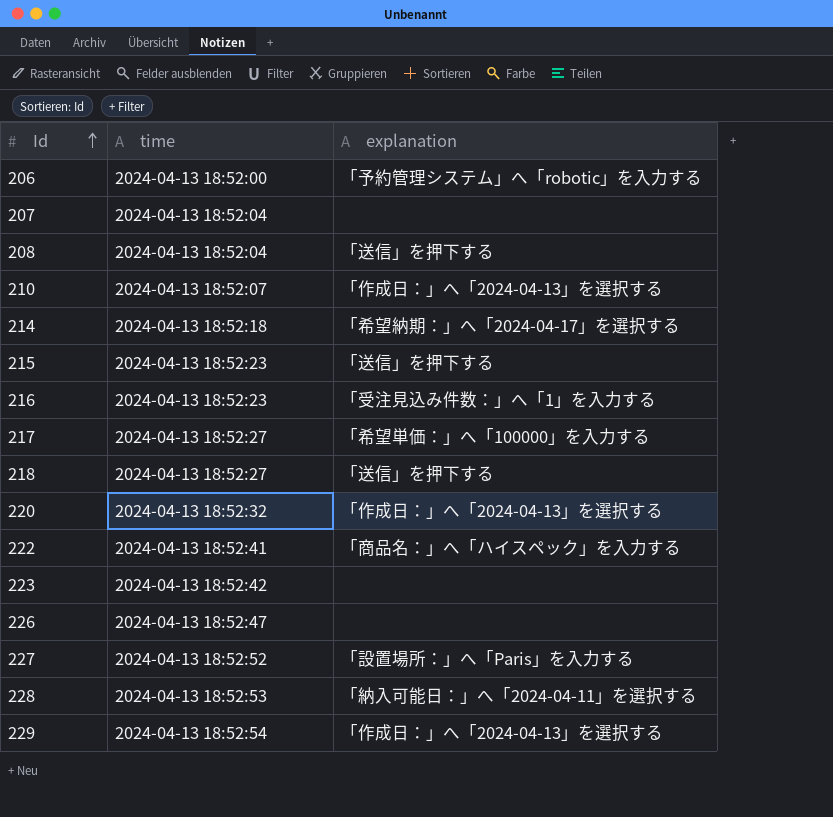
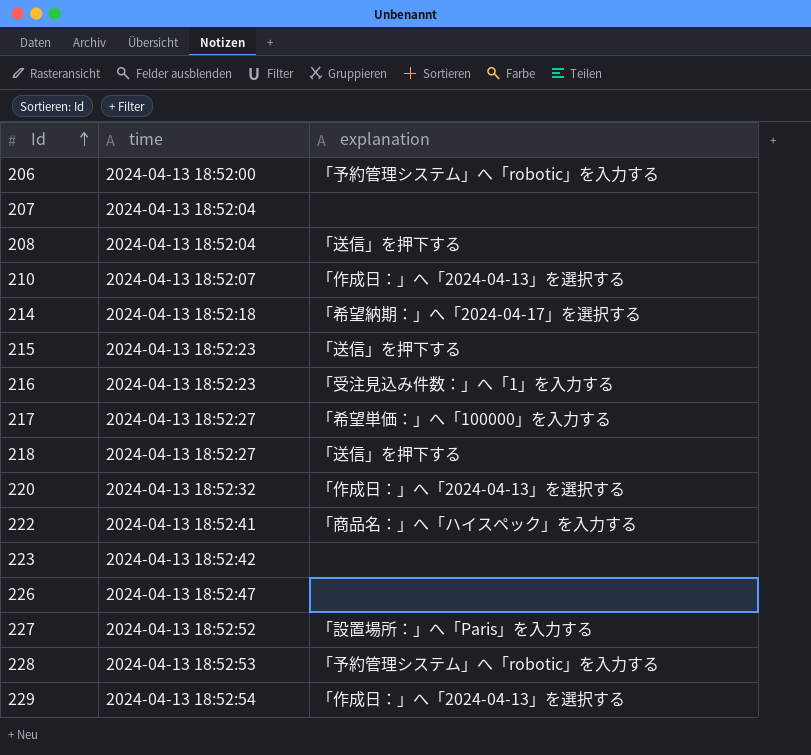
228 | explanation: 「納入可能日：」へ「2024-04-11」を選択する -> 「予約管理システム」へ「robotic」を入力する

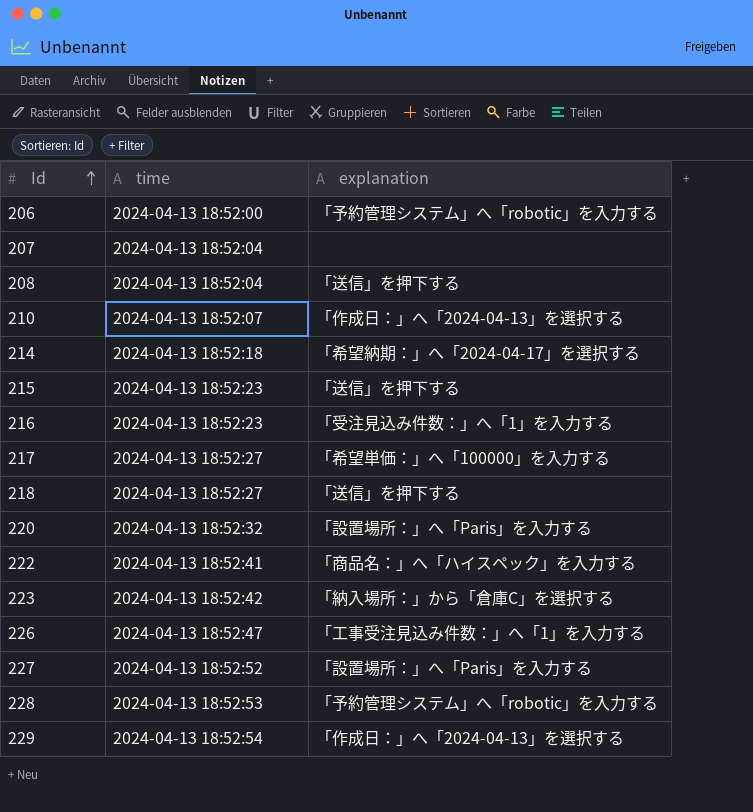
220 | explanation: 「作成日：」へ「2024-04-13」を選択する -> 「設置場所：」へ「Paris」を入力する
223 | explanation: none -> 「納入場所：」から「倉庫C」を選択する
226 | explanation: none -> 「工事受注見込み件数：」へ「1」を入力する

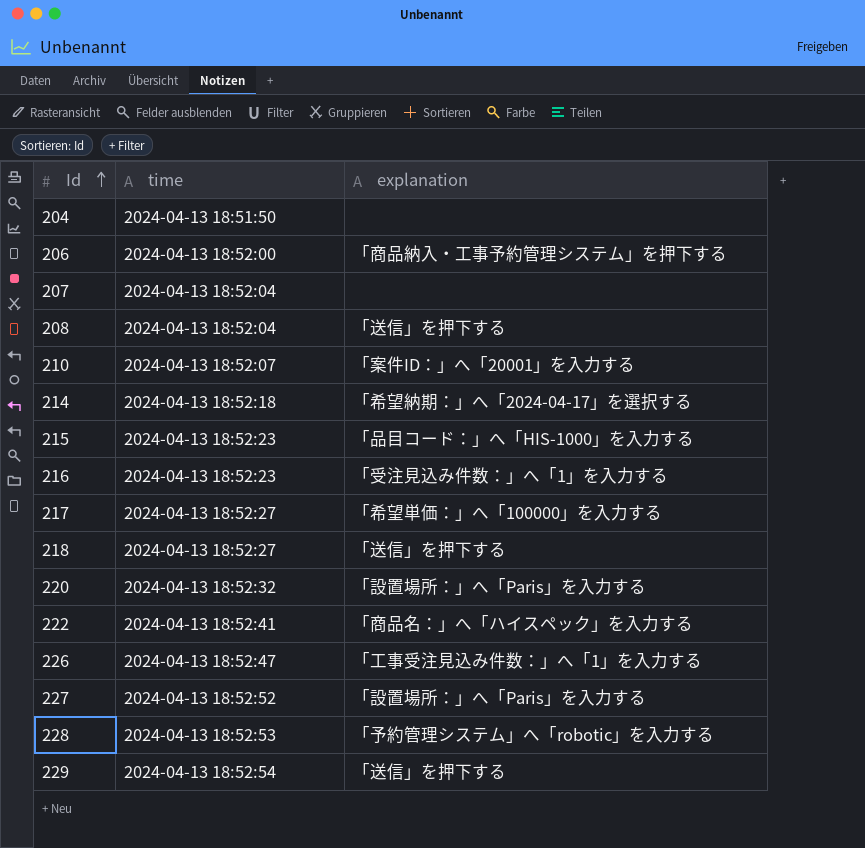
row 223: 2024-04-13 18:52:42 | 「納入場所：」から「倉庫C」を選択する -> none
row 204: none -> 2024-04-13 18:51:50 | none
206 | explanation: 「予約管理システム」へ「robotic」を入力する -> 「商品納入・工事予約管理システム」を押下する
210 | explanation: 「作成日：」へ「2024-04-13」を選択する -> 「案件ID：」へ「20001」を入力する
215 | explanation: 「送信」を押下する -> 「品目コード：」へ「HIS-1000」を入力する
229 | explanation: 「作成日：」へ「2024-04-13」を選択する -> 「送信」を押下する

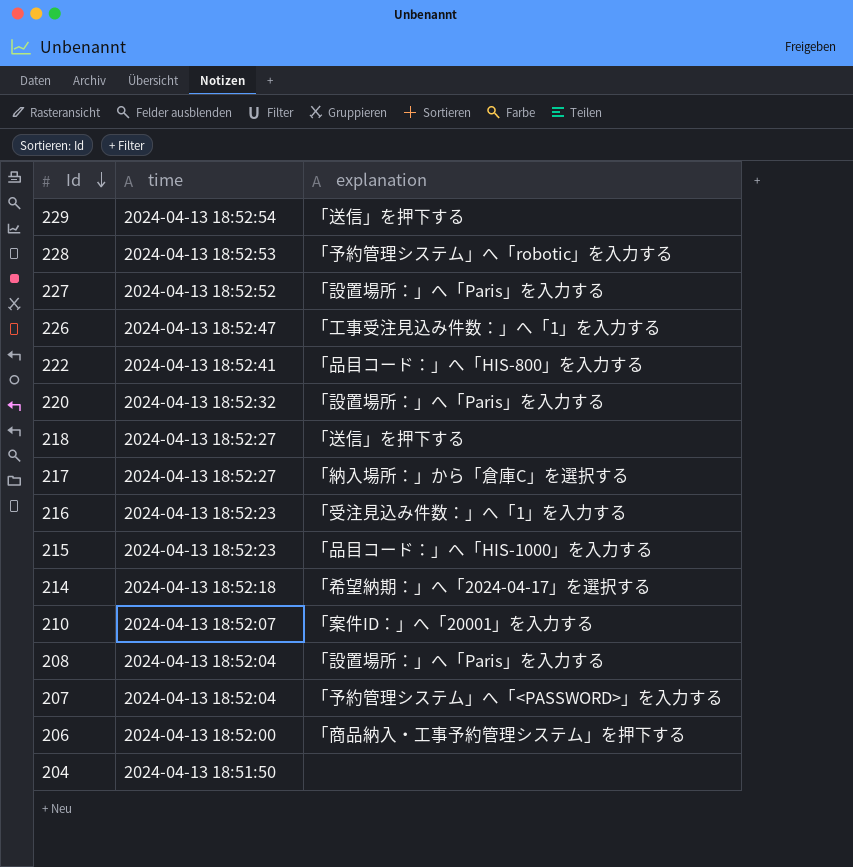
row order: Id ascending -> Id descending
222 | explanation: 「商品名：」へ「ハイスペック」を入力する -> 「品目コード：」へ「HIS-800」を入力する
217 | explanation: 「希望単価：」へ「100000」を入力する -> 「納入場所：」から「倉庫C」を選択する
208 | explanation: 「送信」を押下する -> 「設置場所：」へ「Paris」を入力する
207 | explanation: none -> 「予約管理システム」へ「<PASSWORD>」を入力する

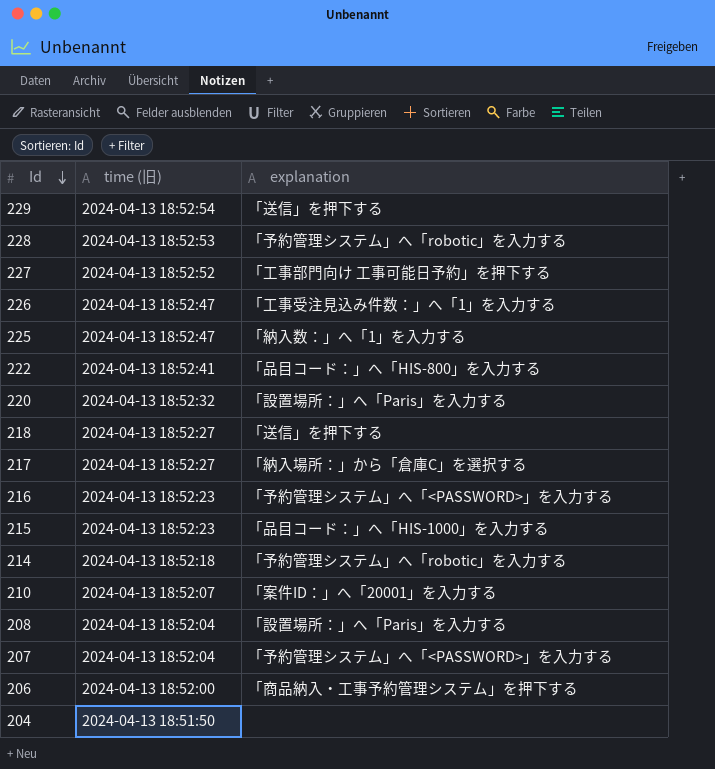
column name: time -> time (旧)
227 | explanation: 「設置場所：」へ「Paris」を入力する -> 「工事部門向け 工事可能日予約」を押下する
row 225: none -> 2024-04-13 18:52:47 | 「納入数：」へ「1」を入力する
216 | explanation: 「受注見込み件数：」へ「1」を入力する -> 「予約管理システム」へ「<PASSWORD>」を入力する
214 | explanation: 「希望納期：」へ「2024-04-17」を選択する -> 「予約管理システム」へ「robotic」を入力する

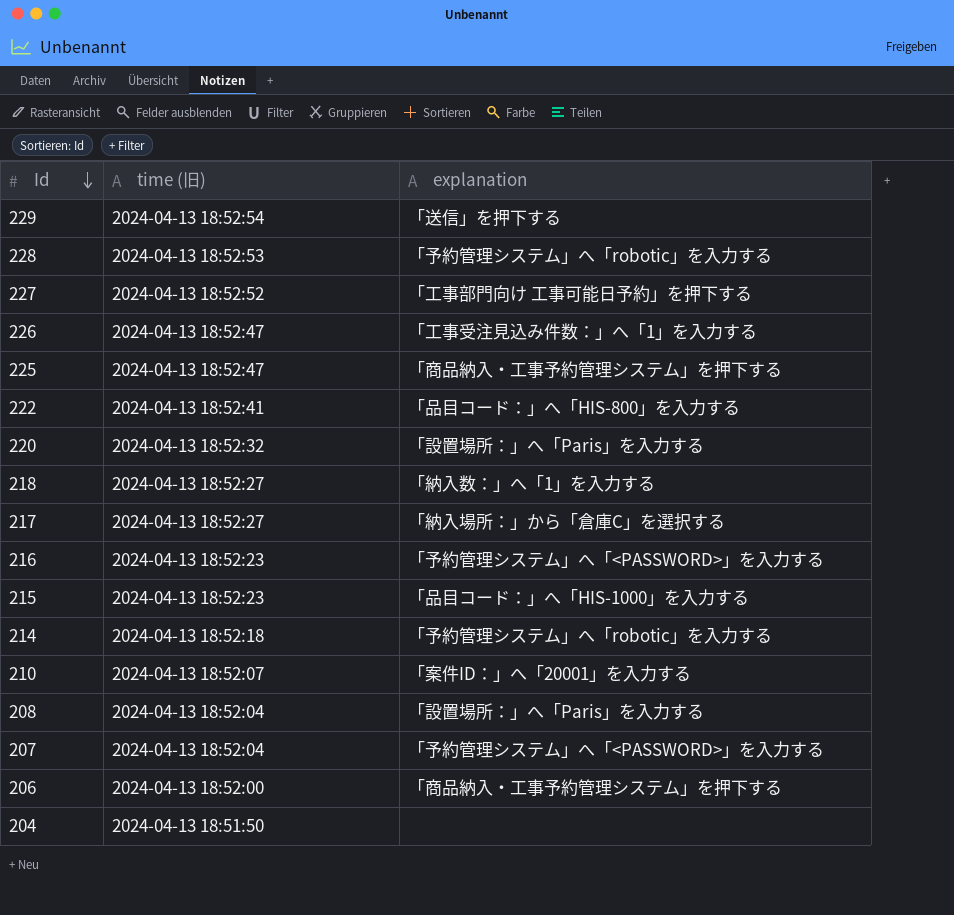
225 | explanation: 「納入数：」へ「1」を入力する -> 「商品納入・工事予約管理システム」を押下する
218 | explanation: 「送信」を押下する -> 「納入数：」へ「1」を入力する

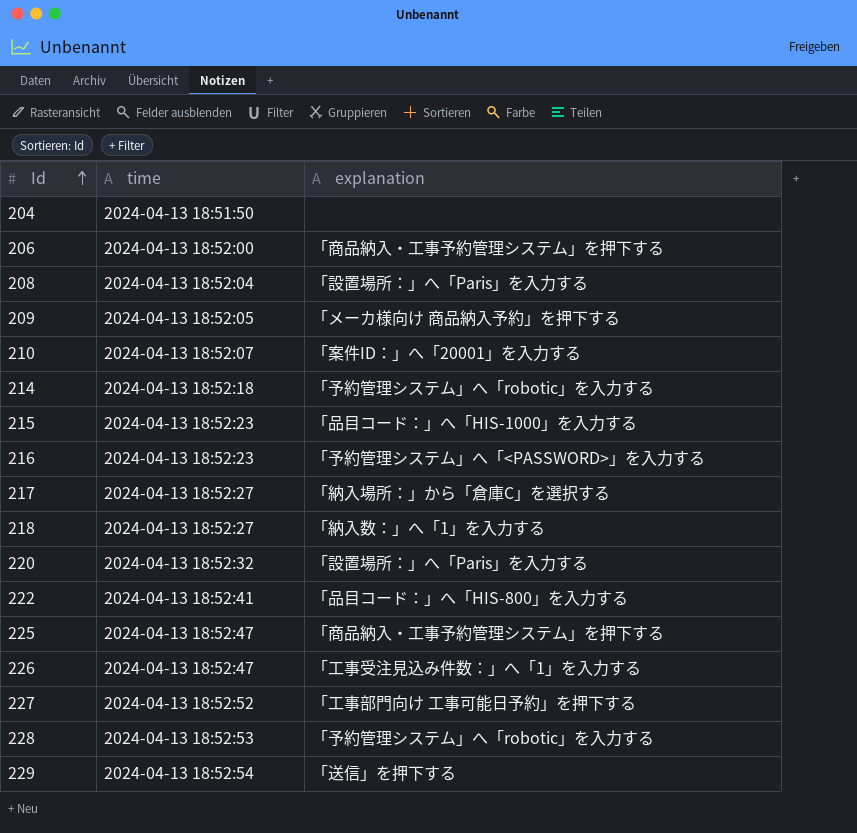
row order: Id descending -> Id ascending
column name: time (旧) -> time
row 207: 2024-04-13 18:52:04 | 「予約管理システム」へ「<PASSWORD>」を入力する -> none
row 209: none -> 2024-04-13 18:52:05 | 「メーカ様向け 商品納入予約」を押下する

